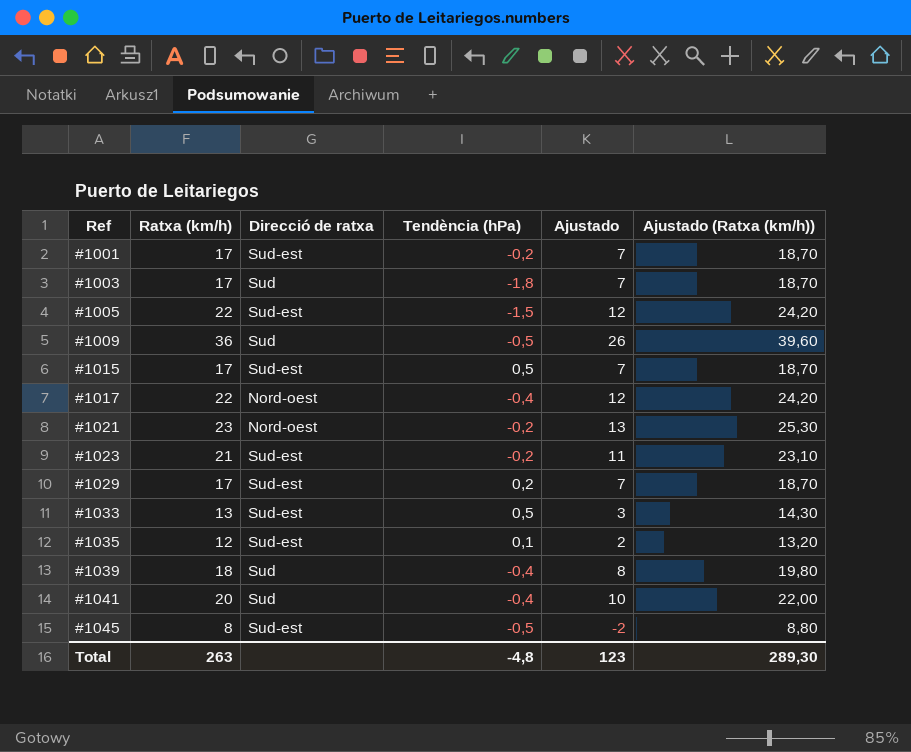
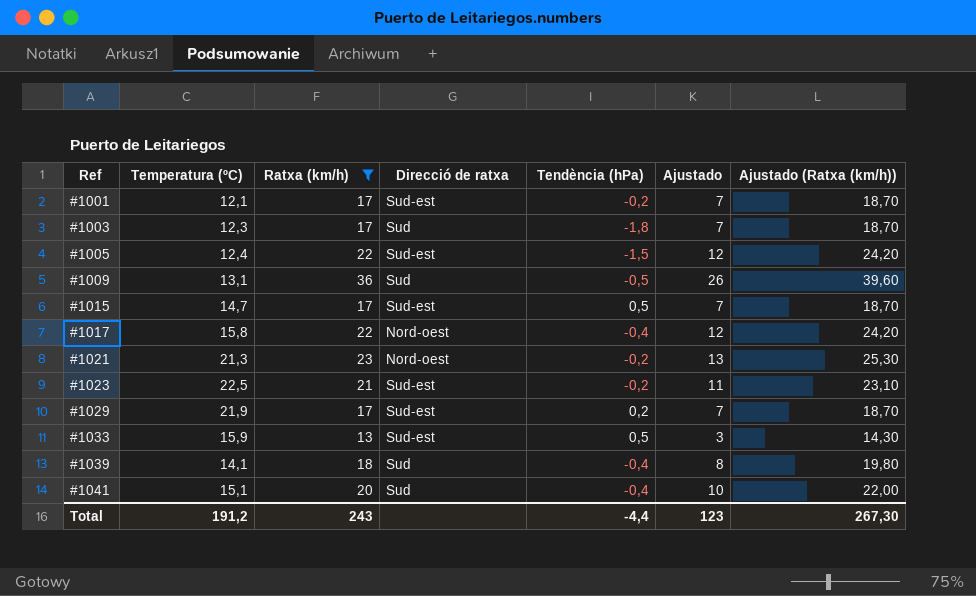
filter: none -> Ratxa (km/h) >= 13
column Temperatura (ºC) | position: none -> 2
Total | Ratxa (km/h): 263 -> 243
Total | Tendència (hPa): -4,8 -> -4,4
Total | Ajustado (Ratxa (km/h)): 289,30 -> 267,30

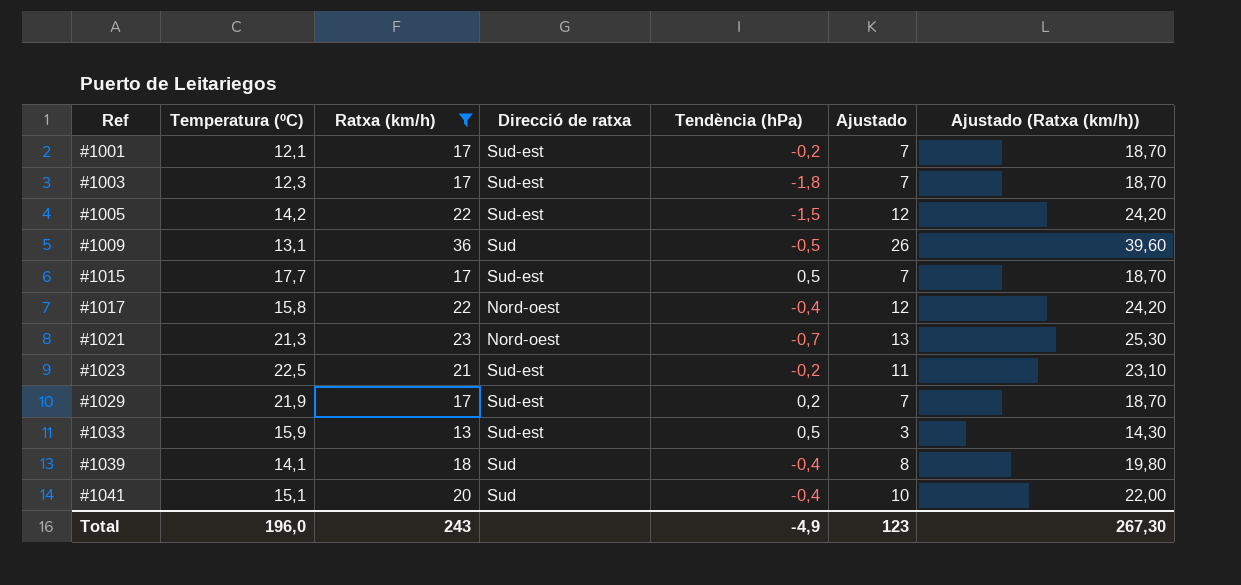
#1003 | Direcció de ratxa: Sud -> Sud-est
#1005 | Temperatura (ºC): 12,4 -> 14,2
#1015 | Temperatura (ºC): 14,7 -> 17,7
#1021 | Tendència (hPa): -0,2 -> -0,7
Total | Temperatura (ºC): 191,2 -> 196,0
Total | Tendència (hPa): -4,4 -> -4,9

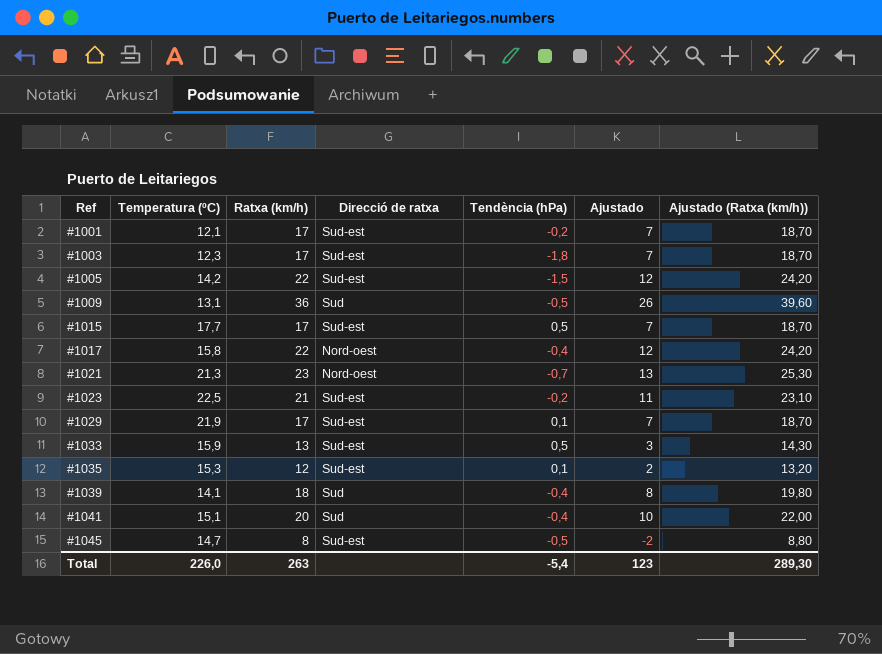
filter: Ratxa (km/h) >= 13 -> none
#1029 | Tendència (hPa): 0,2 -> 0,1
Total | Temperatura (ºC): 196,0 -> 226,0
Total | Ratxa (km/h): 243 -> 263
Total | Tendència (hPa): -4,9 -> -5,4
Total | Ajustado (Ratxa (km/h)): 267,30 -> 289,30

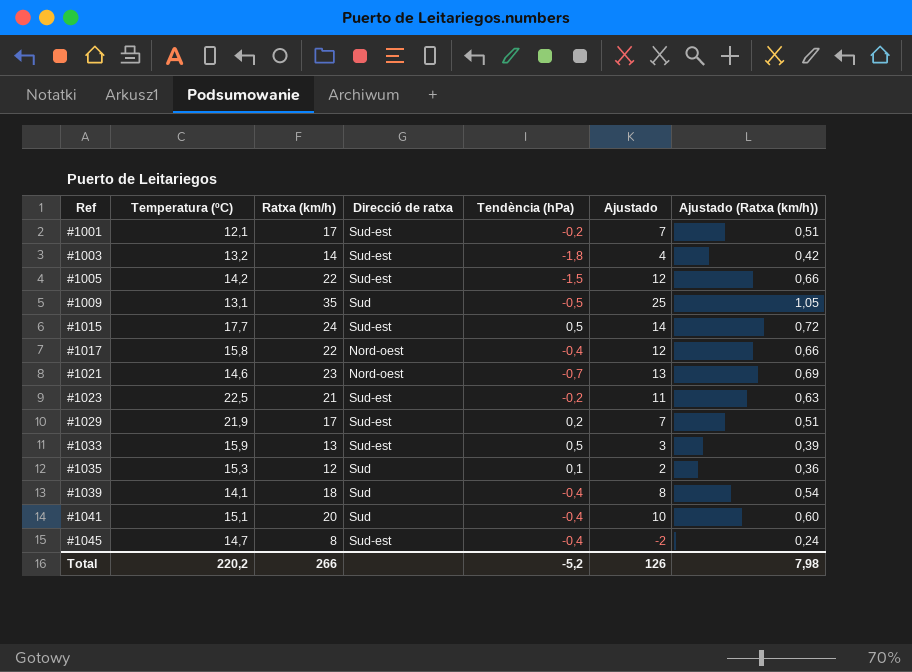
column Ajustado (Ratxa (km/h)) | formula: [Ratxa (km/h)] * 1,1 -> [Ratxa (km/h)] * 0,03
#1003 | Temperatura (ºC): 12,3 -> 13,2
#1003 | Ratxa (km/h): 17 -> 14
#1003 | Ajustado: 7 -> 4
#1009 | Ratxa (km/h): 36 -> 35
#1009 | Ajustado: 26 -> 25
#1015 | Ratxa (km/h): 17 -> 24
#1015 | Ajustado: 7 -> 14
#1021 | Temperatura (ºC): 21,3 -> 14,6
#1029 | Tendència (hPa): 0,1 -> 0,2
#1035 | Direcció de ratxa: Sud-est -> Sud
#1045 | Tendència (hPa): -0,5 -> -0,4
Total | Temperatura (ºC): 226,0 -> 220,2
Total | Ratxa (km/h): 263 -> 266
Total | Tendència (hPa): -5,4 -> -5,2
Total | Ajustado: 123 -> 126
Total | Ajustado (Ratxa (km/h)): 289,30 -> 7,98

